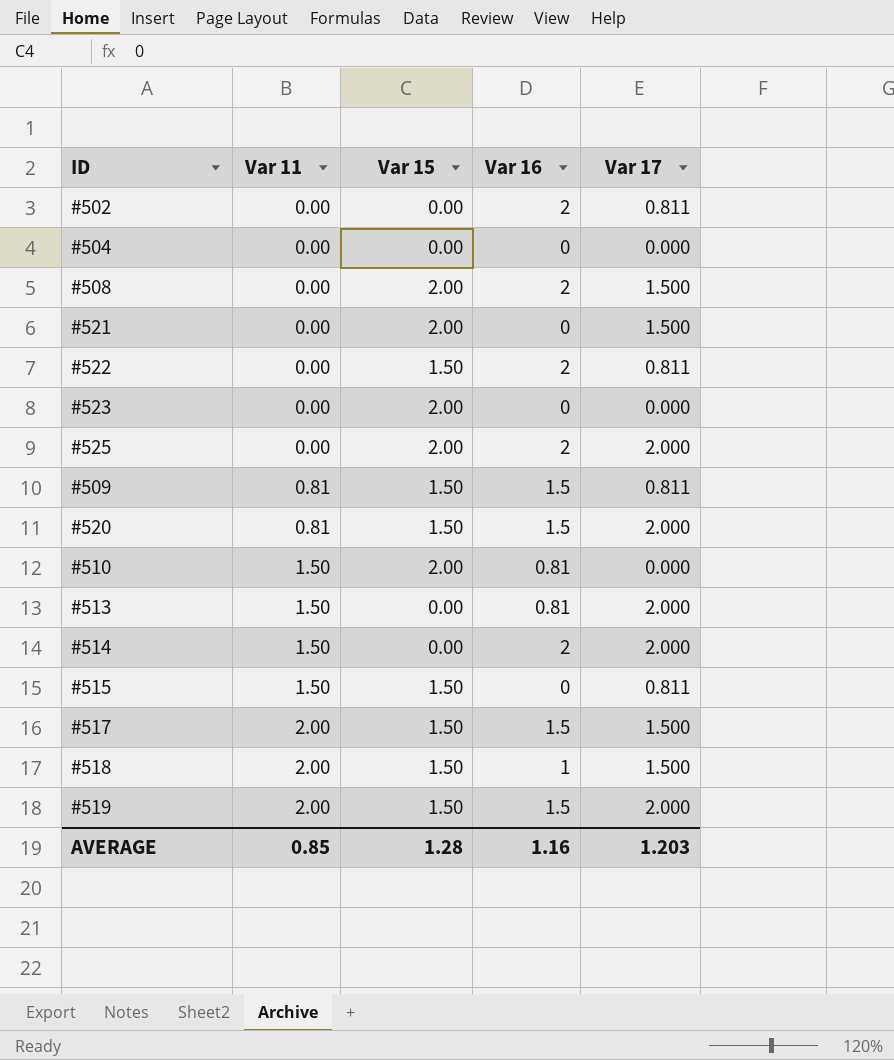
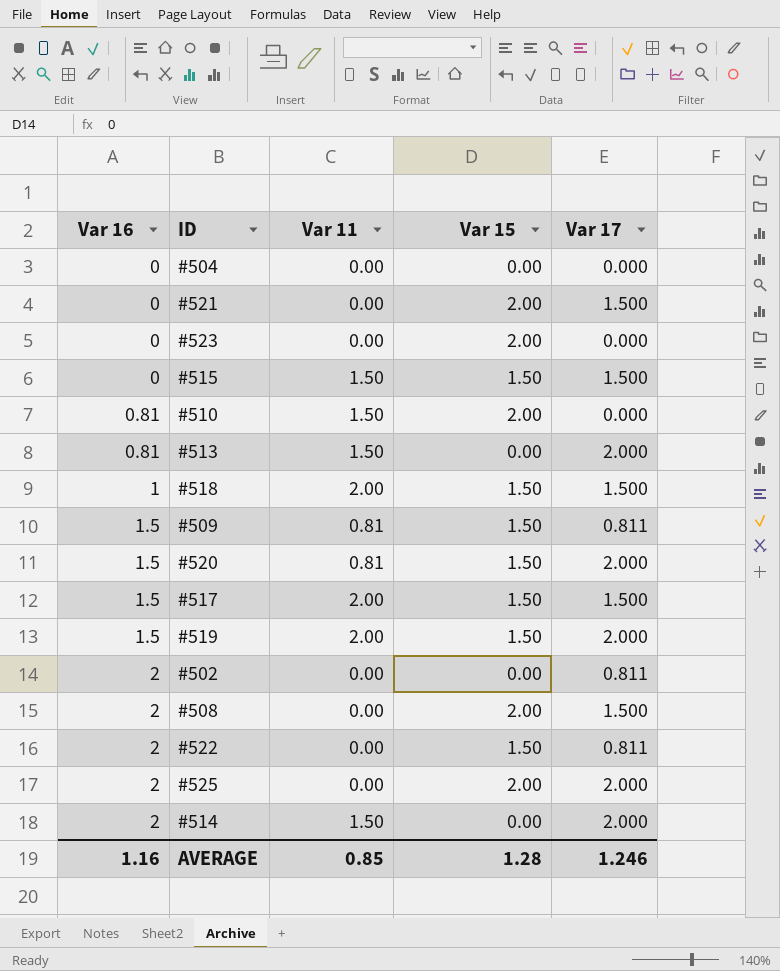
row order: Var 11 ascending -> Var 16 ascending
column Var 16 | position: 4 -> 1
#515 | Var 17: 0.811 -> 1.500
AVERAGE | Var 17: 1.203 -> 1.246

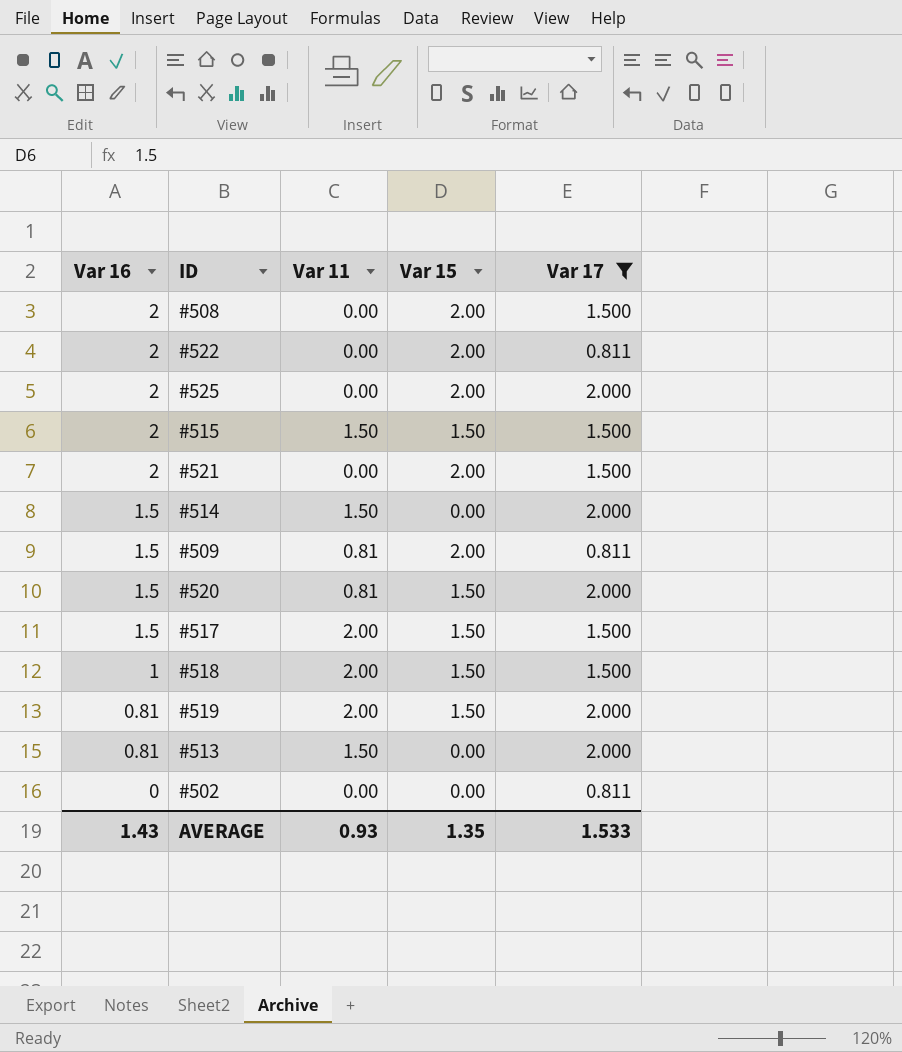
filter: none -> Var 17 != 0.000
row order: Var 16 ascending -> Var 16 descending
#522 | Var 15: 1.50 -> 2.00
#515 | Var 16: 0 -> 2
#521 | Var 16: 0 -> 2
#514 | Var 16: 2 -> 1.5
#509 | Var 15: 1.50 -> 2.00
#519 | Var 16: 1.5 -> 0.81
#502 | Var 16: 2 -> 0
AVERAGE | Var 16: 1.16 -> 1.43
AVERAGE | Var 11: 0.85 -> 0.93
AVERAGE | Var 15: 1.28 -> 1.35
AVERAGE | Var 17: 1.246 -> 1.533

